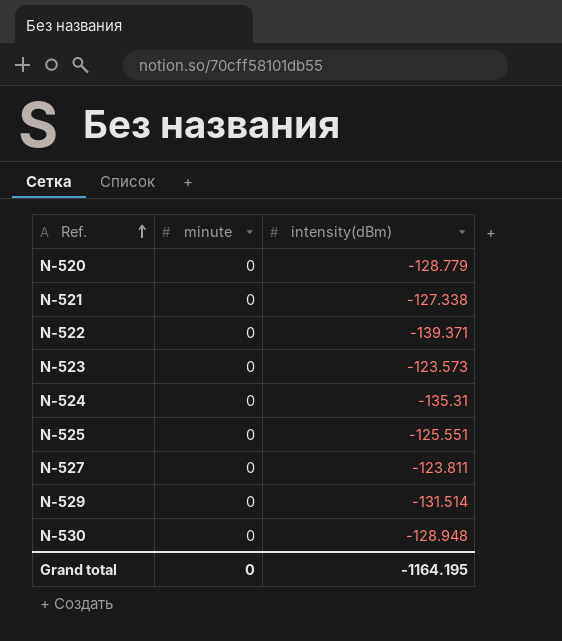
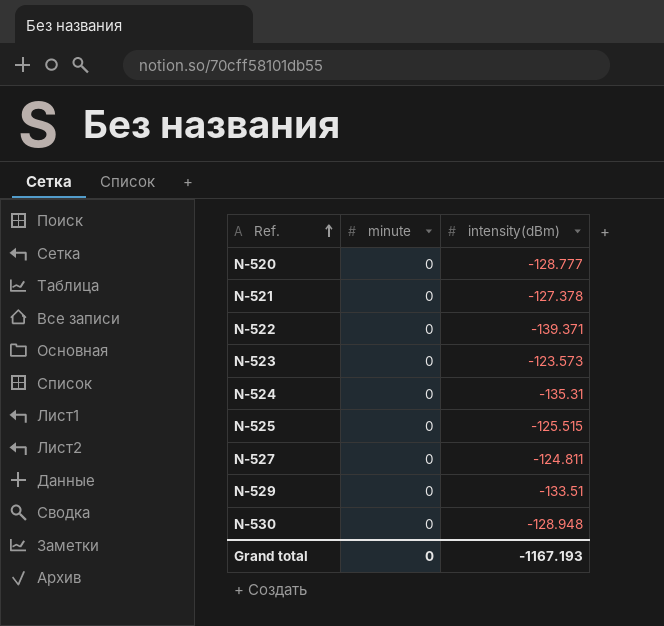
N-520 | intensity(dBm): -128.779 -> -128.777
N-521 | intensity(dBm): -127.338 -> -127.378
N-525 | intensity(dBm): -125.551 -> -125.515
N-527 | intensity(dBm): -123.811 -> -124.811
N-529 | intensity(dBm): -131.514 -> -133.51
Grand total | intensity(dBm): -1164.195 -> -1167.193

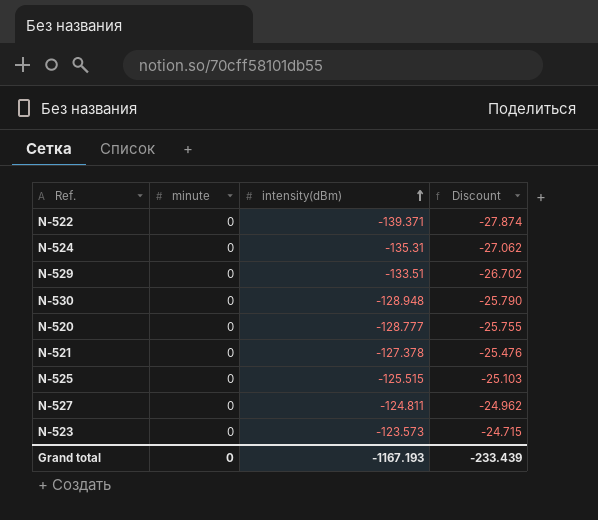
row order: Ref. ascending -> intensity(dBm) ascending
column Discount | formula: none -> [intensity(dBm)] * 0.2

